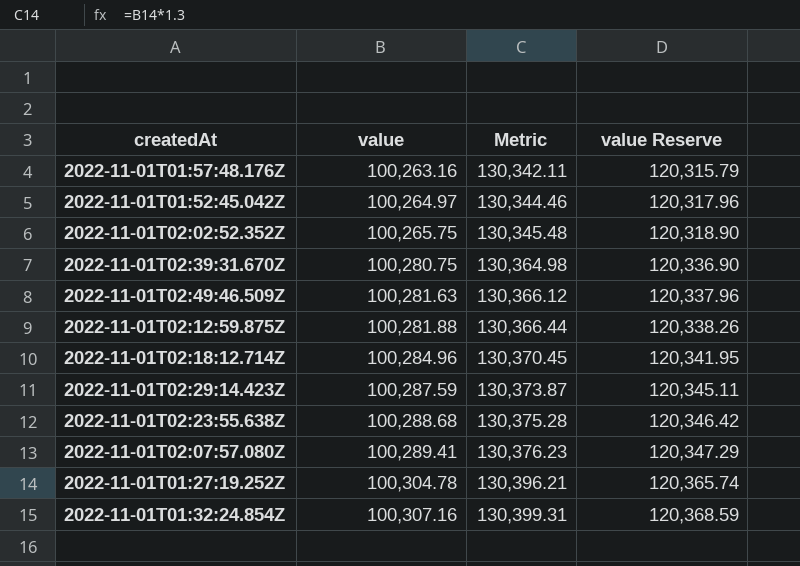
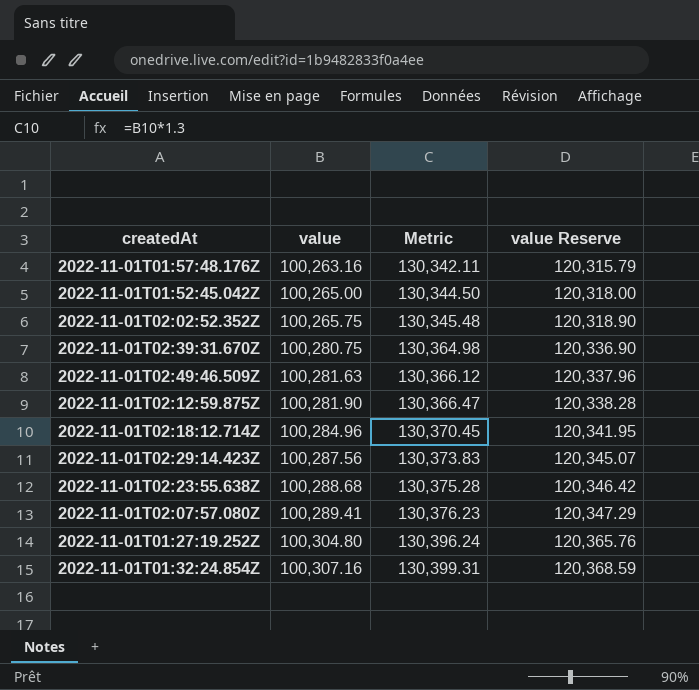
2022-11-01T01:52:45.042Z | value: 100,264.97 -> 100,265.00
2022-11-01T01:52:45.042Z | Metric: 130,344.46 -> 130,344.50
2022-11-01T01:52:45.042Z | value Reserve: 120,317.96 -> 120,318.00
2022-11-01T02:12:59.875Z | value: 100,281.88 -> 100,281.90
2022-11-01T02:12:59.875Z | Metric: 130,366.44 -> 130,366.47
2022-11-01T02:12:59.875Z | value Reserve: 120,338.26 -> 120,338.28
2022-11-01T02:29:14.423Z | value: 100,287.59 -> 100,287.56
2022-11-01T02:29:14.423Z | Metric: 130,373.87 -> 130,373.83
2022-11-01T02:29:14.423Z | value Reserve: 120,345.11 -> 120,345.07
2022-11-01T01:27:19.252Z | value: 100,304.78 -> 100,304.80
2022-11-01T01:27:19.252Z | Metric: 130,396.21 -> 130,396.24
2022-11-01T01:27:19.252Z | value Reserve: 120,365.74 -> 120,365.76

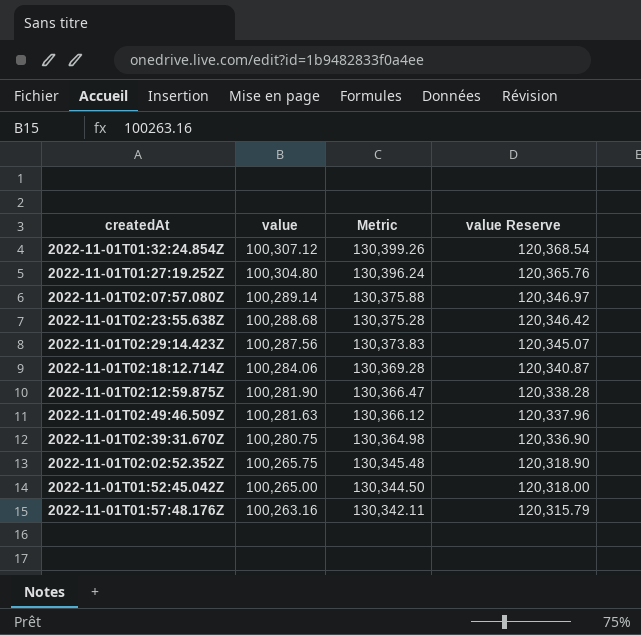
row order: value ascending -> value descending
2022-11-01T01:32:24.854Z | value: 100,307.16 -> 100,307.12
2022-11-01T01:32:24.854Z | Metric: 130,399.31 -> 130,399.26
2022-11-01T01:32:24.854Z | value Reserve: 120,368.59 -> 120,368.54
2022-11-01T02:07:57.080Z | value: 100,289.41 -> 100,289.14
2022-11-01T02:07:57.080Z | Metric: 130,376.23 -> 130,375.88
2022-11-01T02:07:57.080Z | value Reserve: 120,347.29 -> 120,346.97
2022-11-01T02:18:12.714Z | value: 100,284.96 -> 100,284.06
2022-11-01T02:18:12.714Z | Metric: 130,370.45 -> 130,369.28
2022-11-01T02:18:12.714Z | value Reserve: 120,341.95 -> 120,340.87

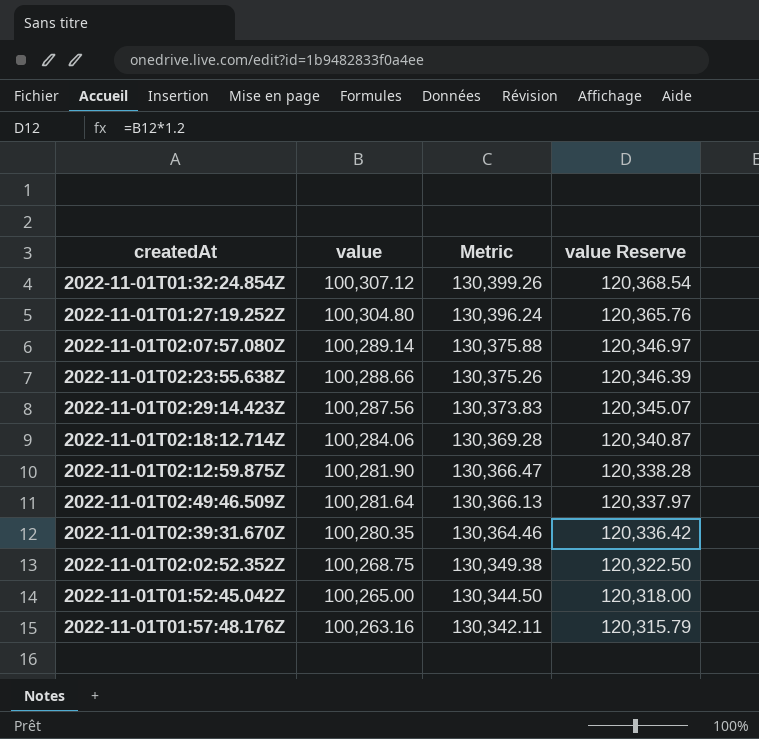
2022-11-01T02:23:55.638Z | value: 100,288.68 -> 100,288.66
2022-11-01T02:23:55.638Z | Metric: 130,375.28 -> 130,375.26
2022-11-01T02:23:55.638Z | value Reserve: 120,346.42 -> 120,346.39
2022-11-01T02:49:46.509Z | value: 100,281.63 -> 100,281.64
2022-11-01T02:49:46.509Z | Metric: 130,366.12 -> 130,366.13
2022-11-01T02:49:46.509Z | value Reserve: 120,337.96 -> 120,337.97
2022-11-01T02:39:31.670Z | value: 100,280.75 -> 100,280.35
2022-11-01T02:39:31.670Z | Metric: 130,364.98 -> 130,364.46
2022-11-01T02:39:31.670Z | value Reserve: 120,336.90 -> 120,336.42
2022-11-01T02:02:52.352Z | value: 100,265.75 -> 100,268.75
2022-11-01T02:02:52.352Z | Metric: 130,345.48 -> 130,349.38
2022-11-01T02:02:52.352Z | value Reserve: 120,318.90 -> 120,322.50

